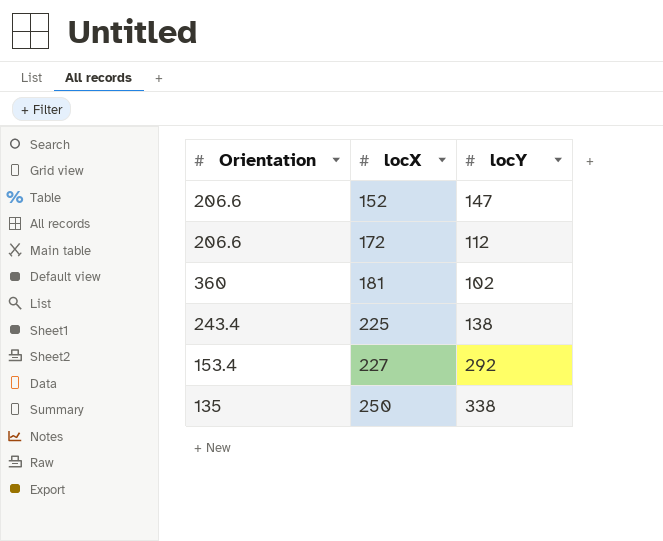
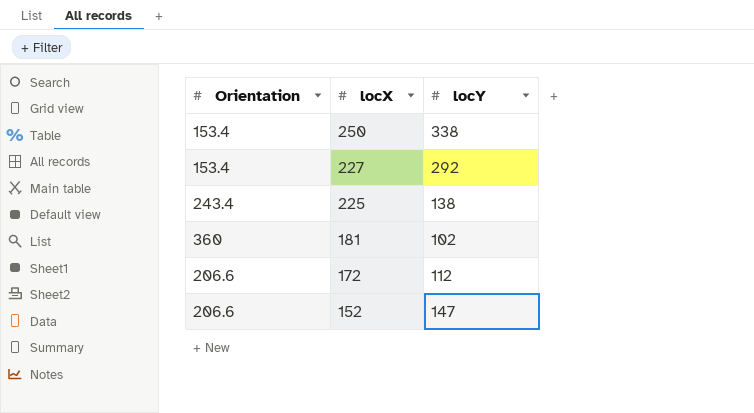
row order: locX ascending -> locX descending
250 | Orientation: 135 -> 153.4

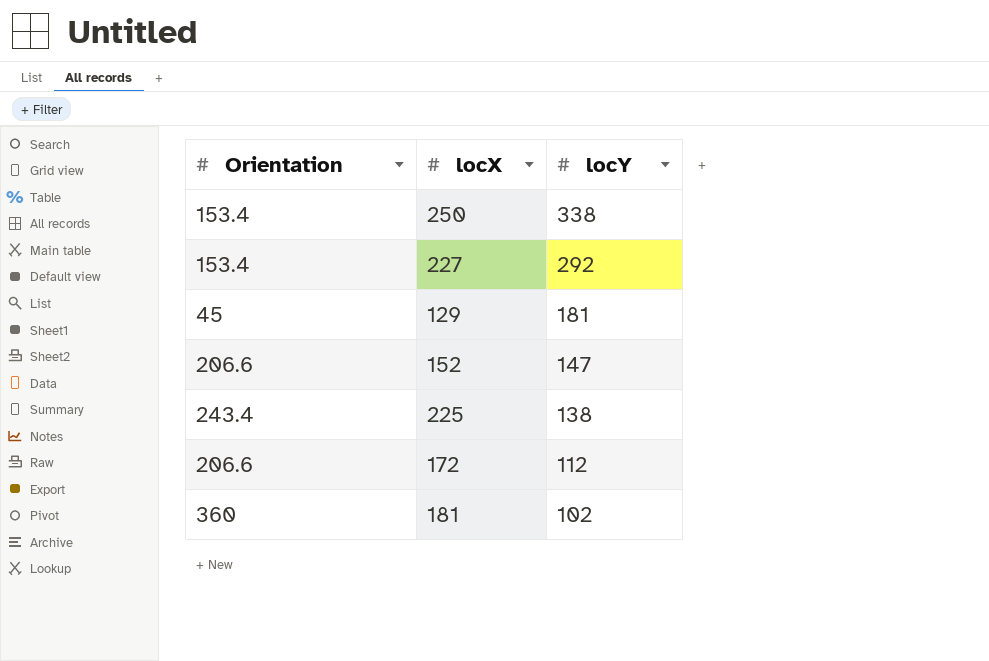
row order: locX descending -> locY descending
row 129: none -> 45 | 181

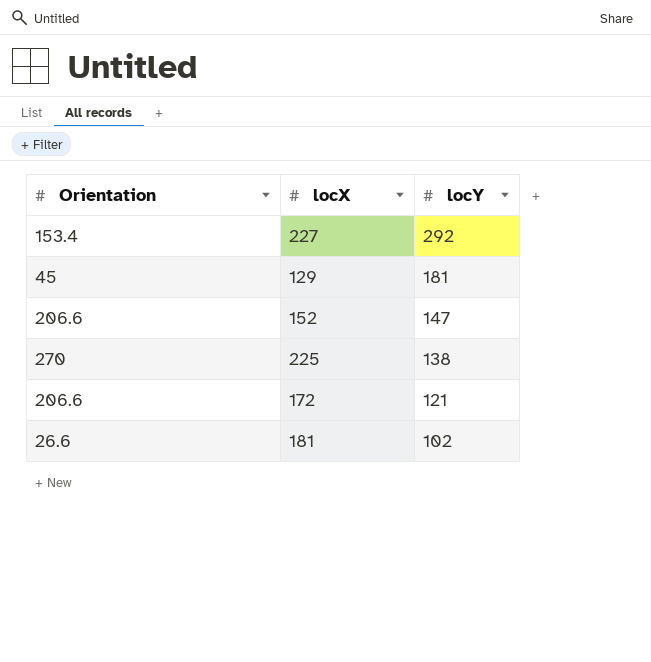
row 250: 153.4 | 338 -> none
225 | Orientation: 243.4 -> 270
172 | locY: 112 -> 121
181 | Orientation: 360 -> 26.6

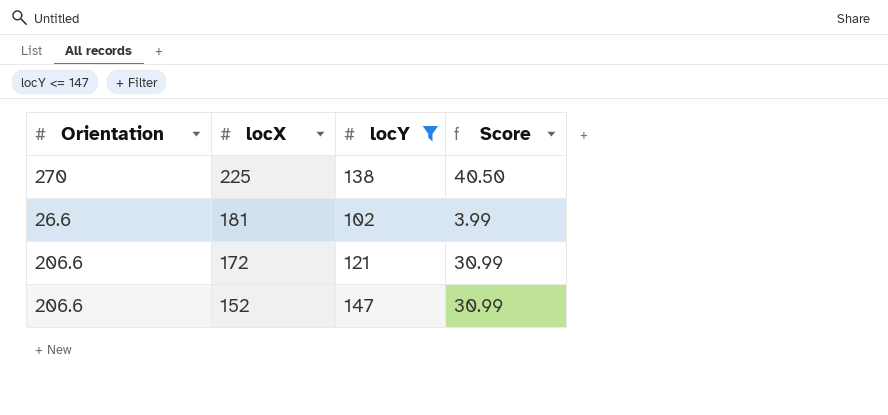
filter: none -> locY <= 147
row order: locY descending -> locX descending
column Score | formula: none -> [Orientation] * 0.15

